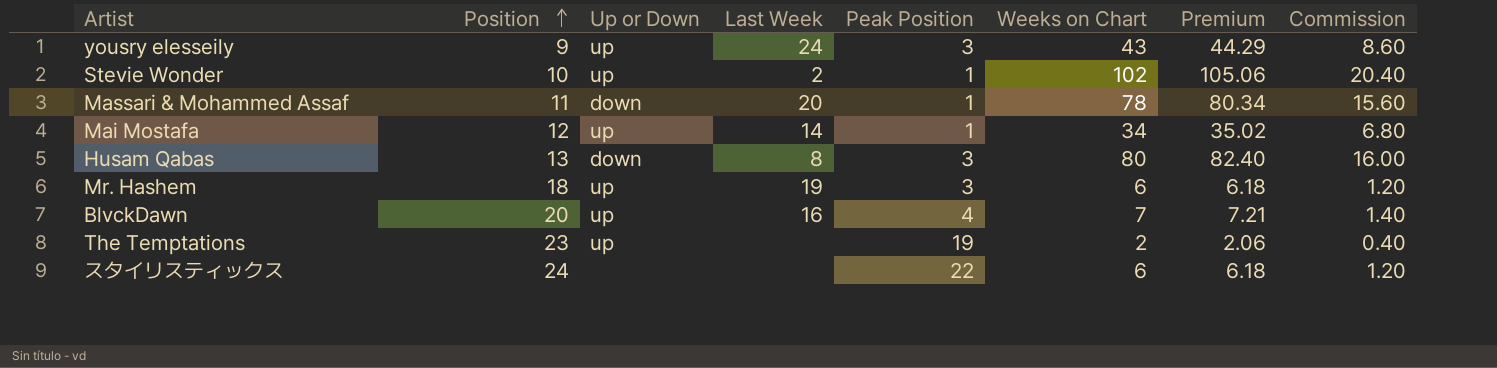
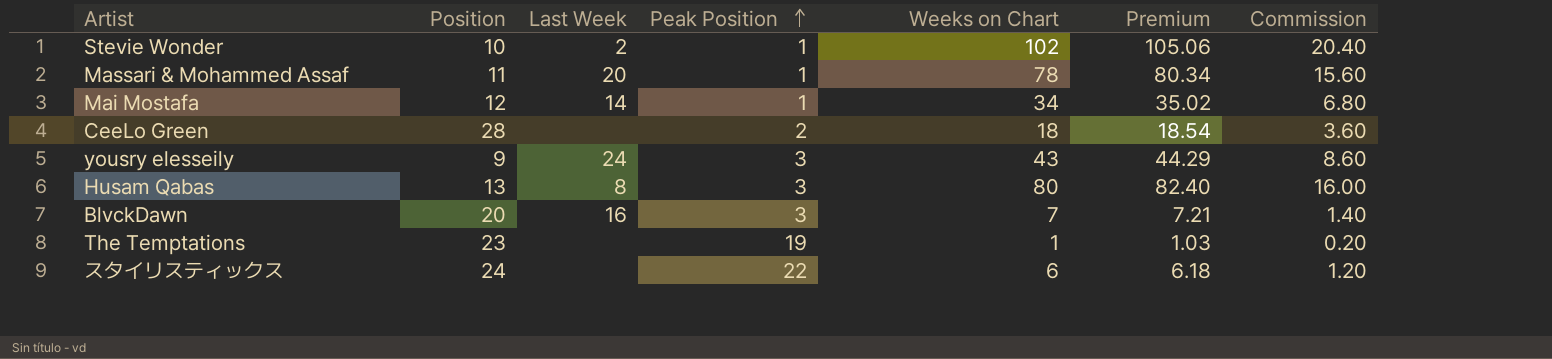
row order: Position ascending -> Peak Position ascending
column Up or Down | position: 3 -> none
row Mr. Hashem: 18 | up | 19 | 3 | 6 | 6.18 | 1.20 -> none
row CeeLo Green: none -> 28 | none | 2 | 18 | 18.54 | 3.60
BlvckDawn | Peak Position: 4 -> 3
The Temptations | Weeks on Chart: 2 -> 1
The Temptations | Premium: 2.06 -> 1.03
The Temptations | Commission: 0.40 -> 0.20

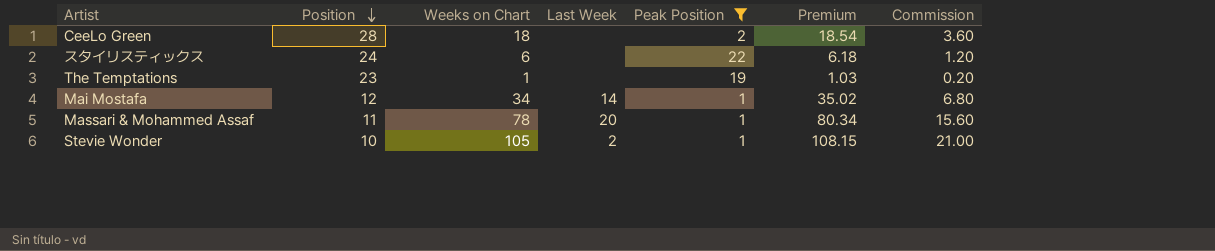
filter: none -> Peak Position != 3
row order: Peak Position ascending -> Position descending
column Weeks on Chart | position: 5 -> 3
Stevie Wonder | Weeks on Chart: 102 -> 105
Stevie Wonder | Premium: 105.06 -> 108.15
Stevie Wonder | Commission: 20.40 -> 21.00

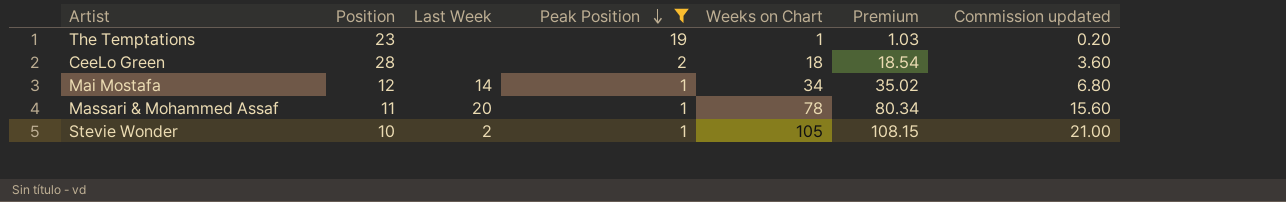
row order: Position descending -> Peak Position descending
column Weeks on Chart | position: 3 -> 5
column name: Commission -> Commission updated
row スタイリスティックス: 24 | 6 | none | 22 | 6.18 | 1.20 -> none

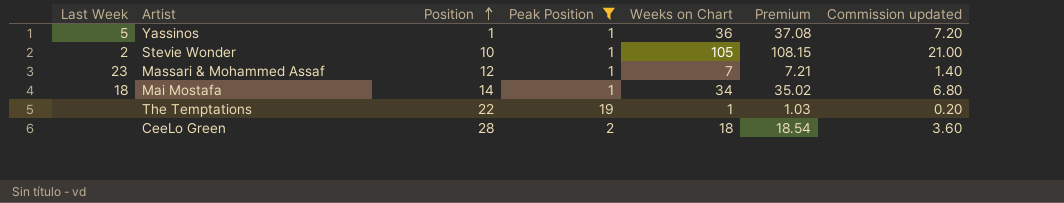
row order: Peak Position descending -> Position ascending
column Last Week | position: 3 -> 1
row Yassinos: none -> 5 | 1 | 1 | 36 | 37.08 | 7.20
Massari & Mohammed Assaf | Last Week: 20 -> 23
Massari & Mohammed Assaf | Position: 11 -> 12
Massari & Mohammed Assaf | Weeks on Chart: 78 -> 7
Massari & Mohammed Assaf | Premium: 80.34 -> 7.21
Massari & Mohammed Assaf | Commission updated: 15.60 -> 1.40
Mai Mostafa | Last Week: 14 -> 18
Mai Mostafa | Position: 12 -> 14
The Temptations | Position: 23 -> 22

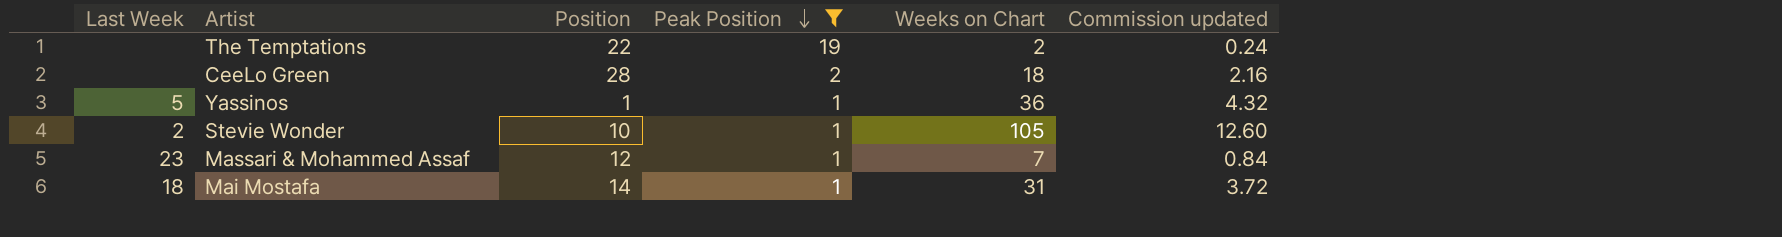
row order: Position ascending -> Peak Position descending
column Premium | formula: [Weeks on Chart] * 1.03 -> none
column Commission updated | formula: [Weeks on Chart] * 0.2 -> [Weeks on Chart] * 0.12
The Temptations | Weeks on Chart: 1 -> 2
Mai Mostafa | Weeks on Chart: 34 -> 31

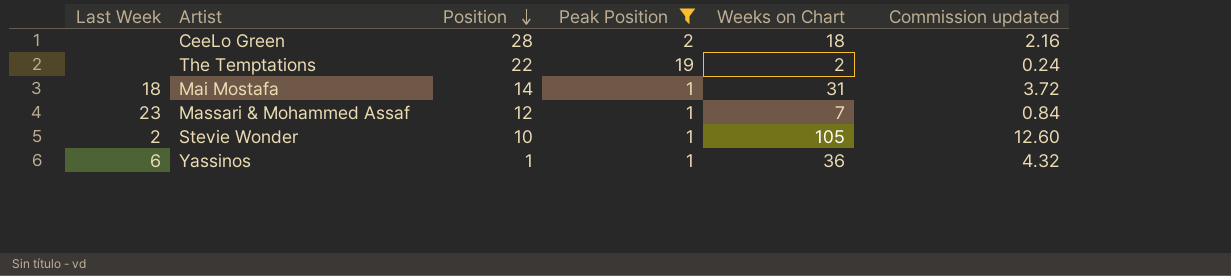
row order: Peak Position descending -> Position descending
Yassinos | Last Week: 5 -> 6

